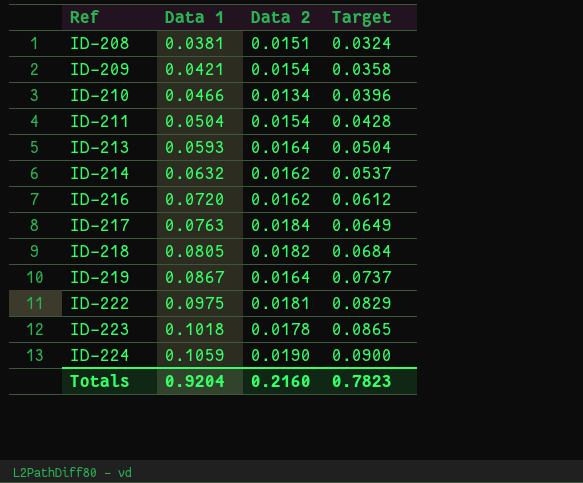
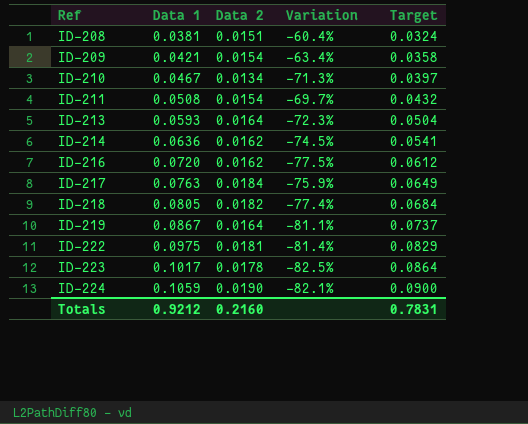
column Variation | formula: none -> ([Data 2] - [Data 1]) / [Data 1]
ID-210 | Data 1: 0.0466 -> 0.0467
ID-210 | Target: 0.0396 -> 0.0397
ID-211 | Data 1: 0.0504 -> 0.0508
ID-211 | Target: 0.0428 -> 0.0432
ID-214 | Data 1: 0.0632 -> 0.0636
ID-214 | Target: 0.0537 -> 0.0541
ID-223 | Data 1: 0.1018 -> 0.1017
ID-223 | Target: 0.0865 -> 0.0864
Totals | Data 1: 0.9204 -> 0.9212
Totals | Target: 0.7823 -> 0.7831

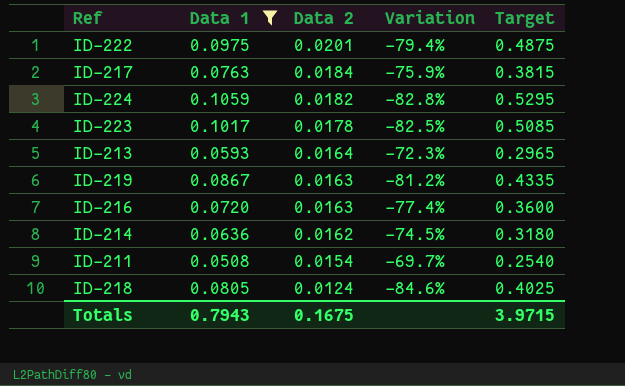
filter: none -> Data 1 >= 0.0508
row order: Ref ascending -> Data 2 descending
column Target | formula: [Data 1] * 0.85 -> [Data 1] * 5
ID-222 | Data 2: 0.0181 -> 0.0201
ID-222 | Variation: -81.4% -> -79.4%
ID-224 | Data 2: 0.0190 -> 0.0182
ID-224 | Variation: -82.1% -> -82.8%
ID-219 | Data 2: 0.0164 -> 0.0163
ID-219 | Variation: -81.1% -> -81.2%
ID-216 | Data 2: 0.0162 -> 0.0163
ID-216 | Variation: -77.5% -> -77.4%
ID-218 | Data 2: 0.0182 -> 0.0124
ID-218 | Variation: -77.4% -> -84.6%
Totals | Data 1: 0.9212 -> 0.7943
Totals | Data 2: 0.2160 -> 0.1675
Totals | Target: 0.7831 -> 3.9715

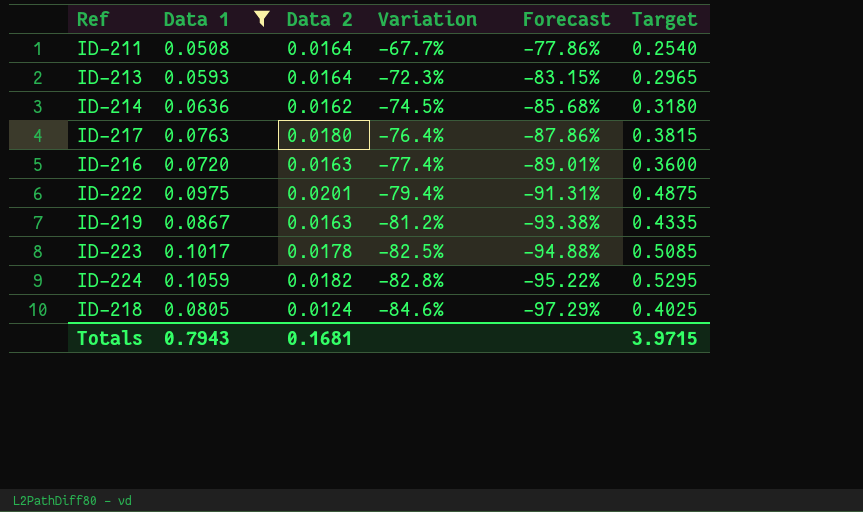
row order: Data 2 descending -> Variation descending
column Forecast | formula: none -> [Variation] * 1.15
ID-211 | Data 2: 0.0154 -> 0.0164
ID-211 | Variation: -69.7% -> -67.7%
ID-217 | Data 2: 0.0184 -> 0.0180
ID-217 | Variation: -75.9% -> -76.4%
Totals | Data 2: 0.1675 -> 0.1681

